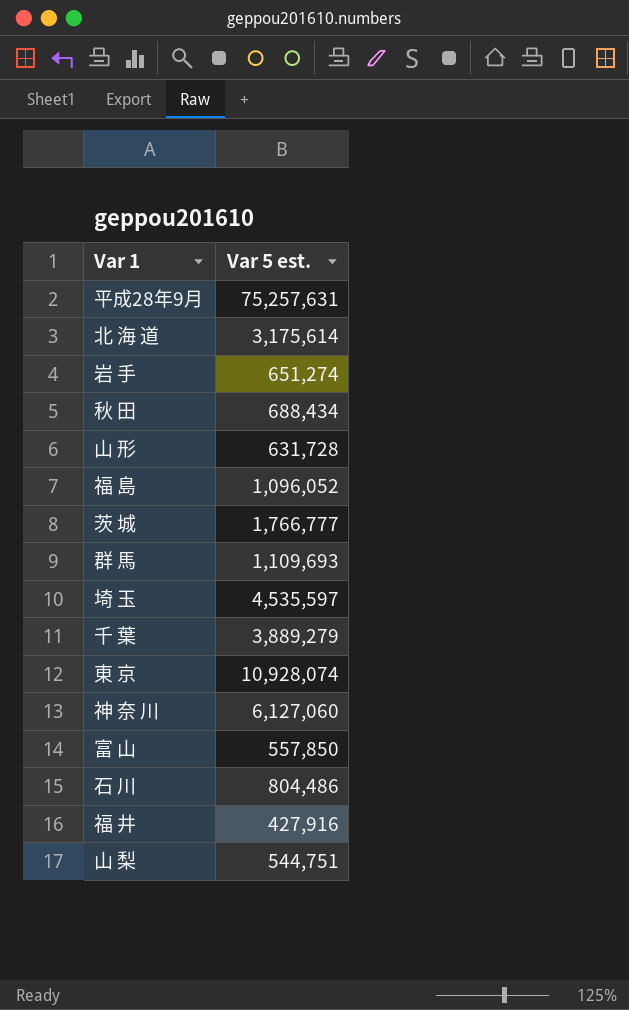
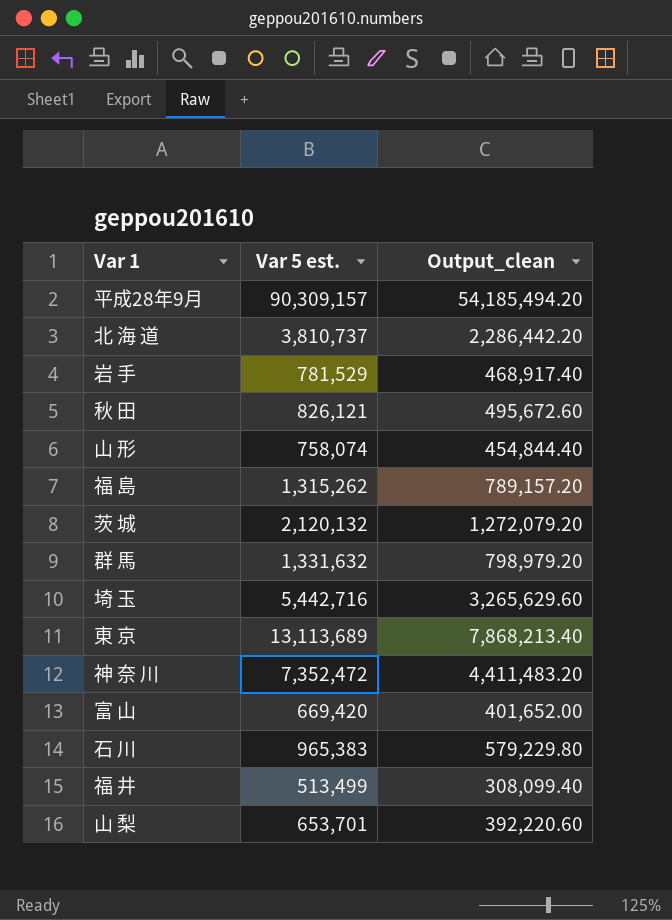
column Output_clean | formula: none -> [Var 5 est.] * 0.6
row 千 葉: 3,889,279 -> none
平成28年9月 | Var 5 est.: 75,257,631 -> 90,309,157
北 海 道 | Var 5 est.: 3,175,614 -> 3,810,737
岩 手 | Var 5 est.: 651,274 -> 781,529
秋 田 | Var 5 est.: 688,434 -> 826,121
山 形 | Var 5 est.: 631,728 -> 758,074
福 島 | Var 5 est.: 1,096,052 -> 1,315,262
茨 城 | Var 5 est.: 1,766,777 -> 2,120,132
群 馬 | Var 5 est.: 1,109,693 -> 1,331,632
埼 玉 | Var 5 est.: 4,535,597 -> 5,442,716
東 京 | Var 5 est.: 10,928,074 -> 13,113,689
神 奈 川 | Var 5 est.: 6,127,060 -> 7,352,472
富 山 | Var 5 est.: 557,850 -> 669,420
石 川 | Var 5 est.: 804,486 -> 965,383
福 井 | Var 5 est.: 427,916 -> 513,499
山 梨 | Var 5 est.: 544,751 -> 653,701

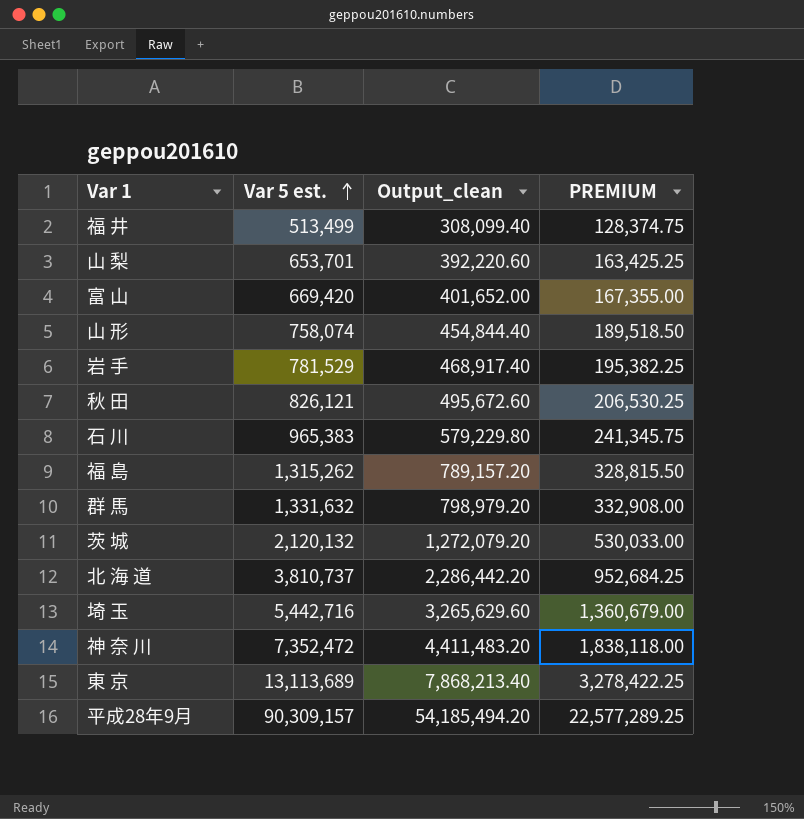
row order: none -> Var 5 est. ascending
column PREMIUM | formula: none -> [Var 5 est.] * 0.25

